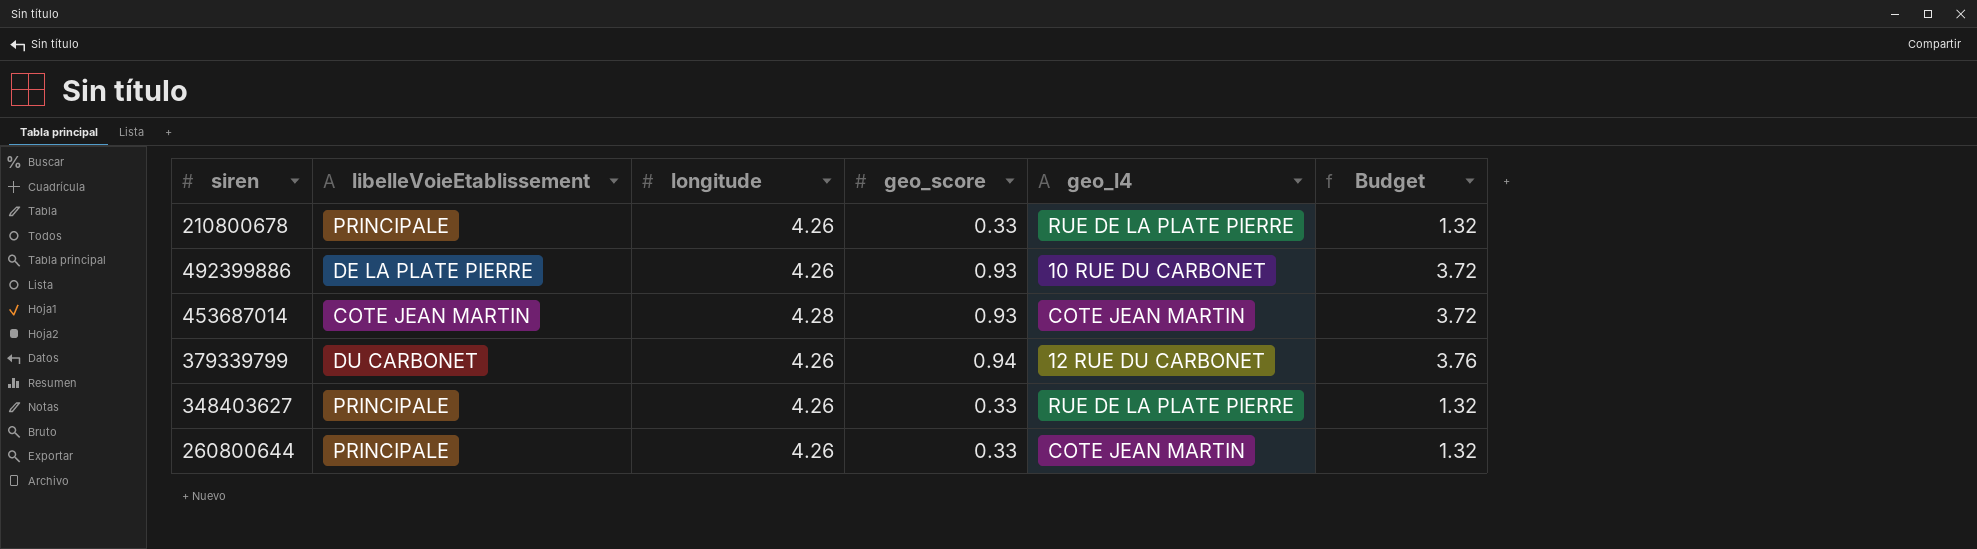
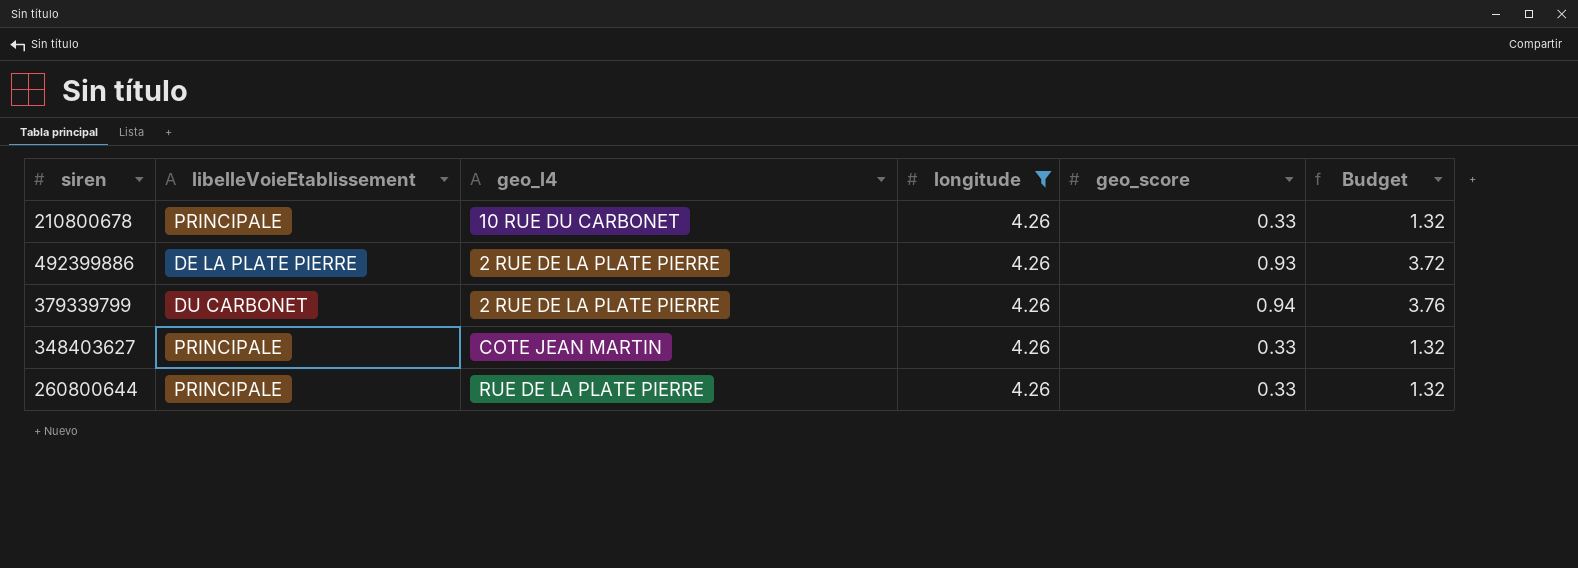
filter: none -> longitude = 4.26
column geo_l4 | position: 5 -> 3
210800678 | geo_l4: RUE DE LA PLATE PIERRE -> 10 RUE DU CARBONET
492399886 | geo_l4: 10 RUE DU CARBONET -> 2 RUE DE LA PLATE PIERRE
379339799 | geo_l4: 12 RUE DU CARBONET -> 2 RUE DE LA PLATE PIERRE
348403627 | geo_l4: RUE DE LA PLATE PIERRE -> COTE JEAN MARTIN
260800644 | geo_l4: COTE JEAN MARTIN -> RUE DE LA PLATE PIERRE

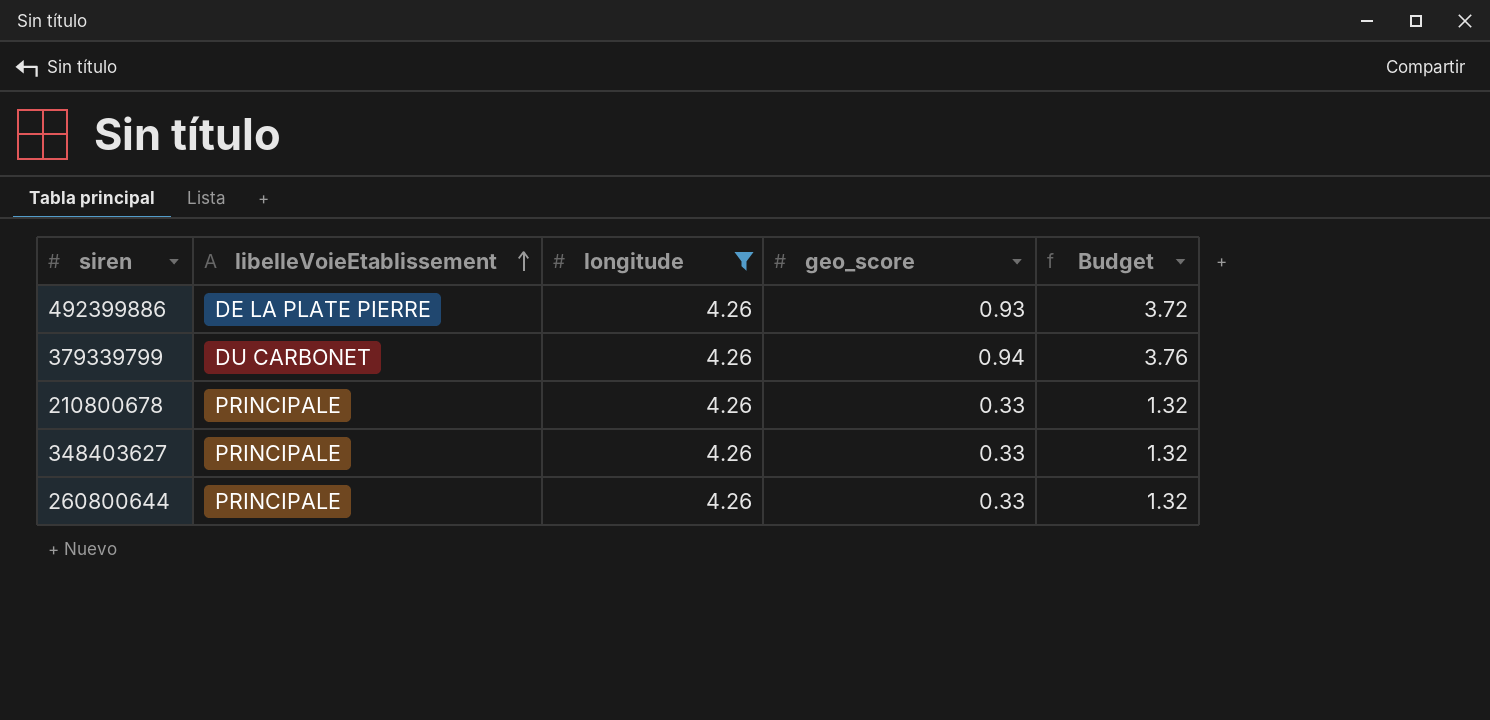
row order: none -> libelleVoieEtablissement ascending
column geo_l4 | position: 3 -> none

